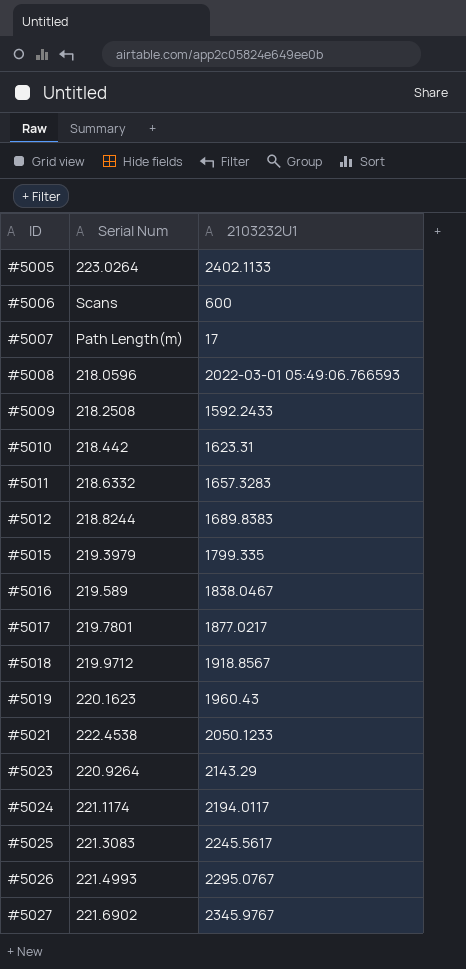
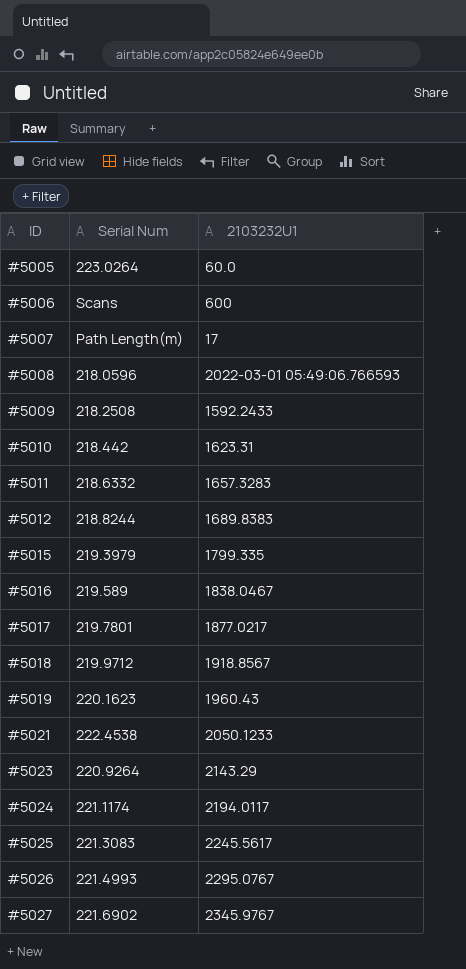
#5005 | 2103232U1: 2402.1133 -> 60.0

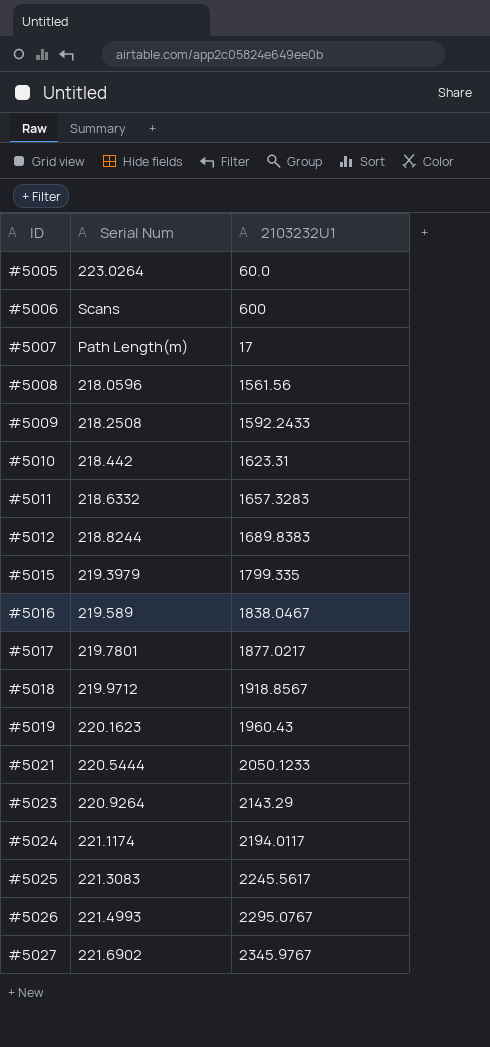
#5008 | 2103232U1: 2022-03-01 05:49:06.766593 -> 1561.56
#5021 | Serial Num: 222.4538 -> 220.5444

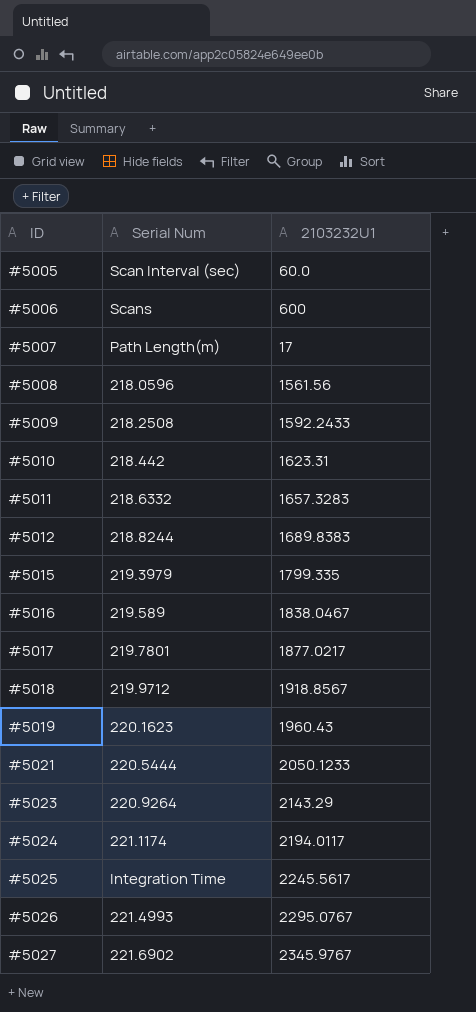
#5005 | Serial Num: 223.0264 -> Scan Interval (sec)
#5025 | Serial Num: 221.3083 -> Integration Time

